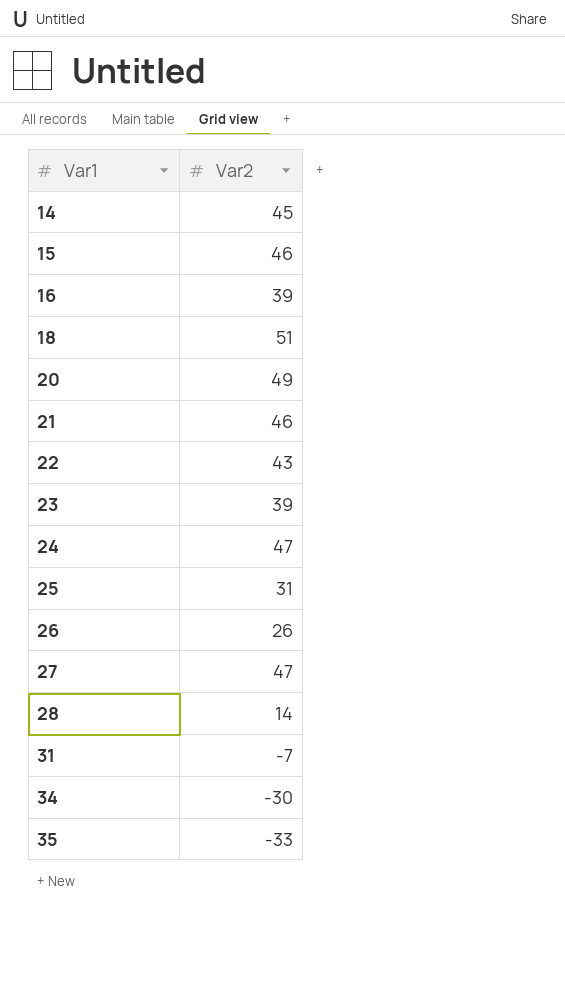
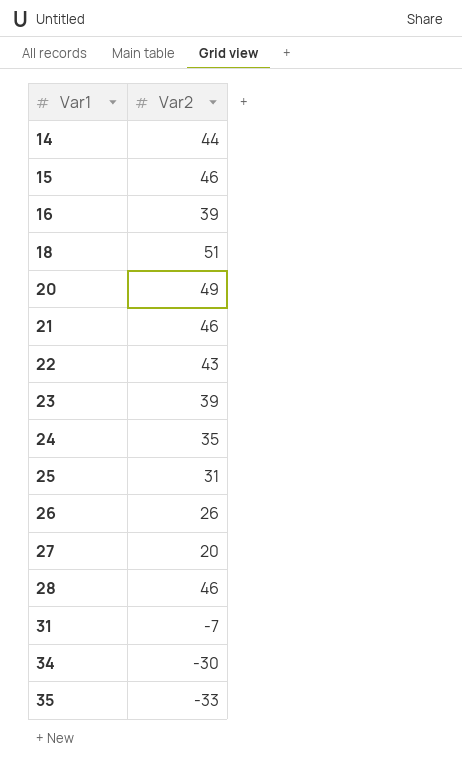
14 | Var2: 45 -> 44
24 | Var2: 47 -> 35
27 | Var2: 47 -> 20
28 | Var2: 14 -> 46

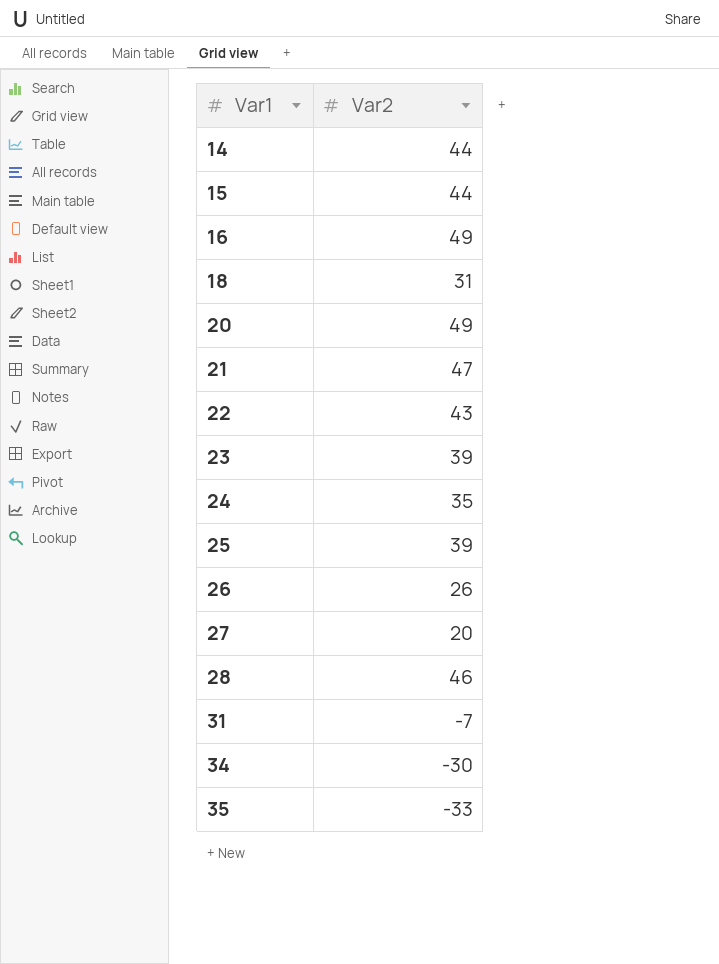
15 | Var2: 46 -> 44
16 | Var2: 39 -> 49
18 | Var2: 51 -> 31
21 | Var2: 46 -> 47
25 | Var2: 31 -> 39

